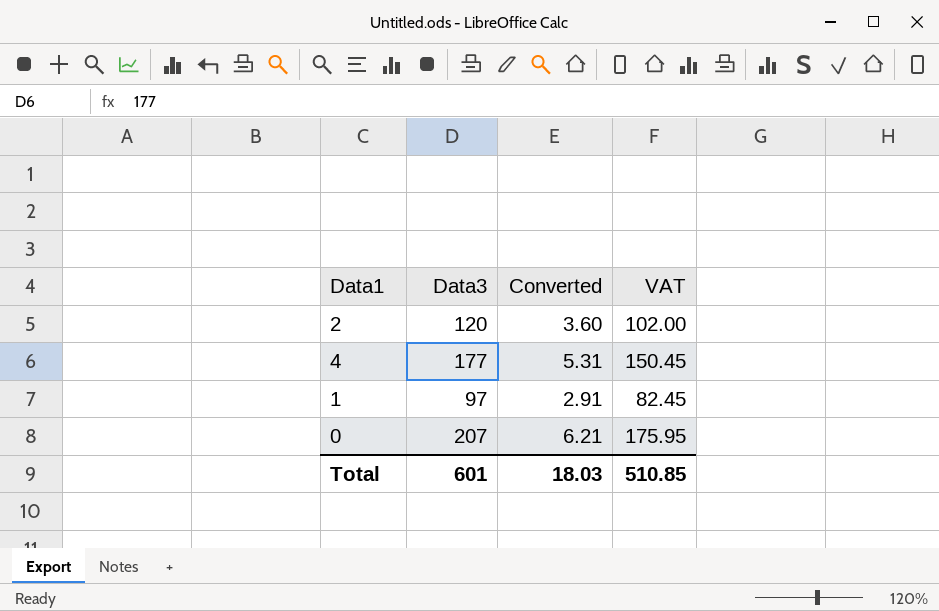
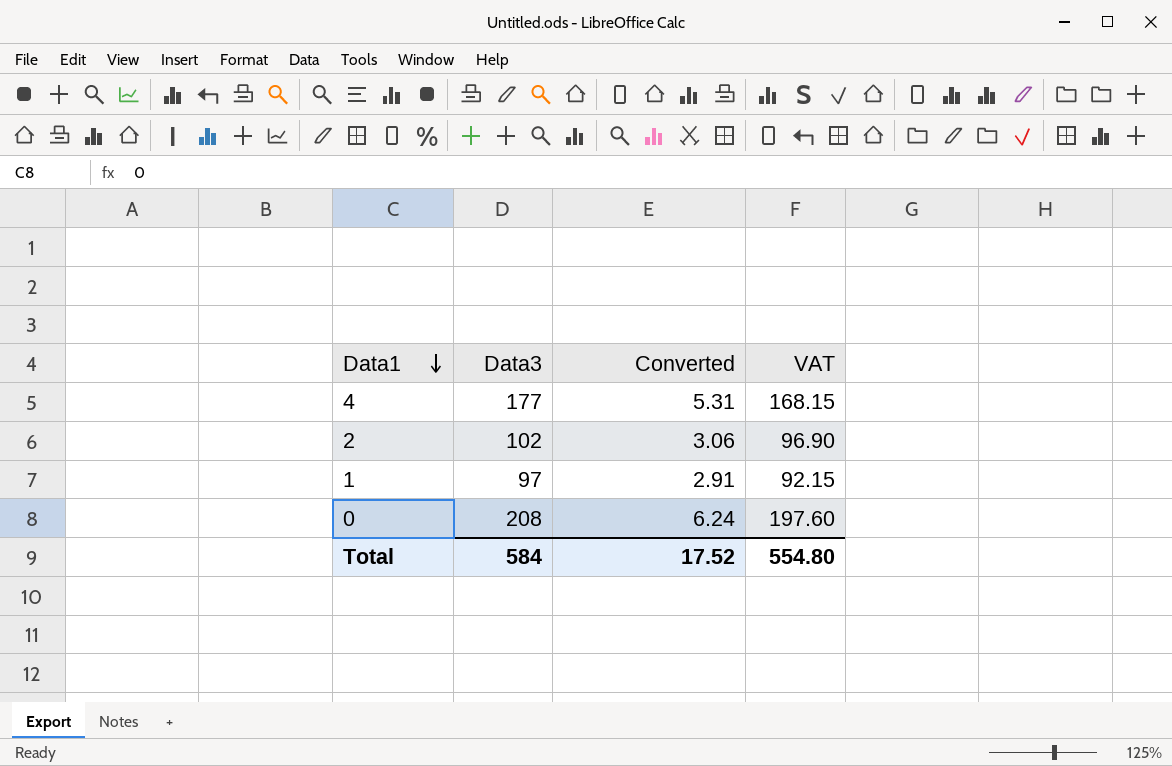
row order: none -> Data1 descending
column VAT | formula: [Data3] * 0.85 -> [Data3] * 0.95
2 | Data3: 120 -> 102
2 | Converted: 3.60 -> 3.06
0 | Data3: 207 -> 208
0 | Converted: 6.21 -> 6.24
Total | Data3: 601 -> 584
Total | Converted: 18.03 -> 17.52
Total | VAT: 510.85 -> 554.80

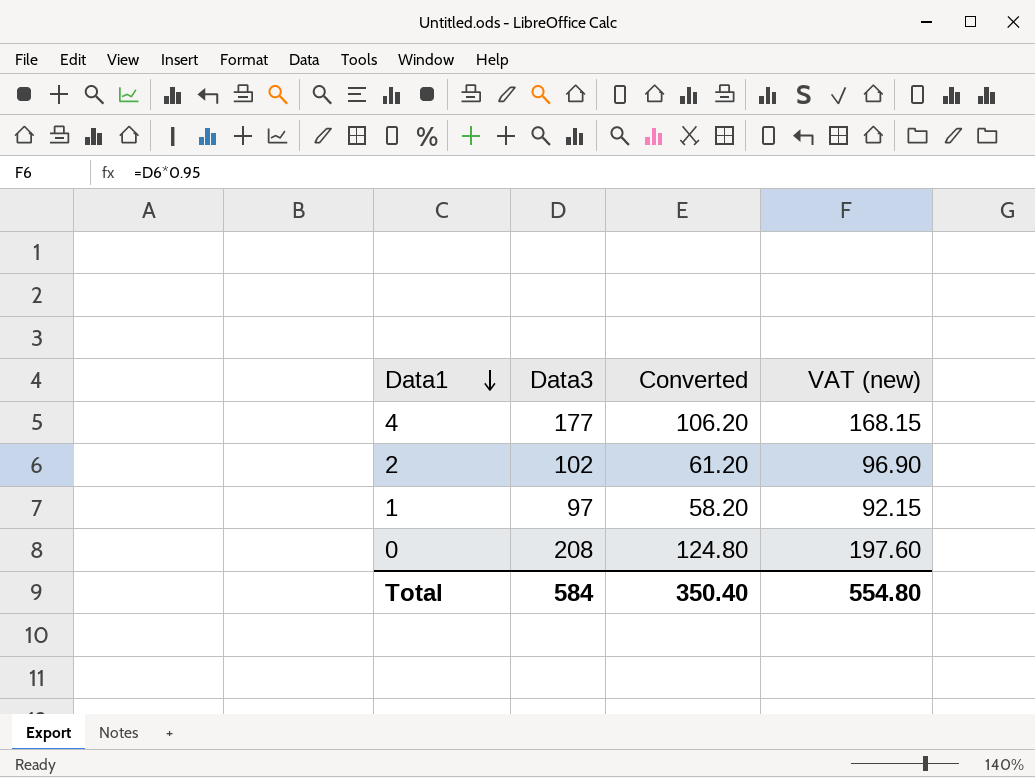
column Converted | formula: [Data3] * 0.03 -> [Data3] * 0.6
column name: VAT -> VAT (new)
Total | Converted: 17.52 -> 350.40

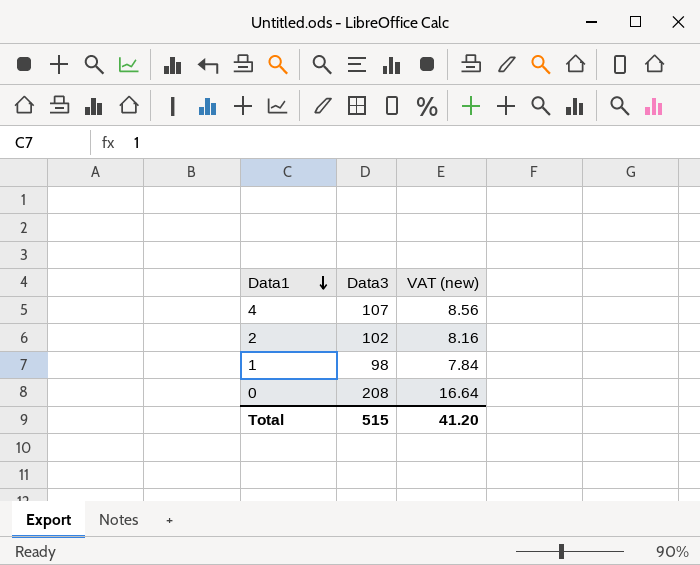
column Converted | formula: [Data3] * 0.6 -> none
column VAT (new) | formula: [Data3] * 0.95 -> [Data3] * 0.08
4 | Data3: 177 -> 107
1 | Data3: 97 -> 98
Total | Data3: 584 -> 515
Total | VAT (new): 554.80 -> 41.20

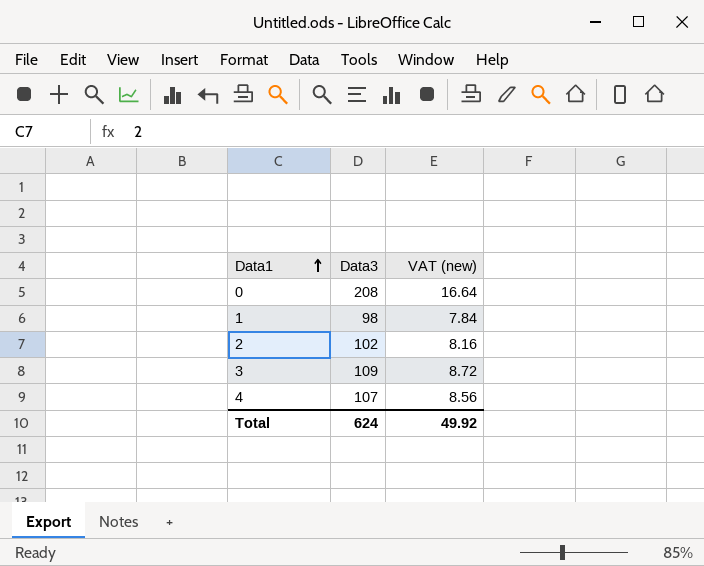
row order: Data1 descending -> Data1 ascending
row 3: none -> 109 | 8.72
Total | Data3: 515 -> 624
Total | VAT (new): 41.20 -> 49.92

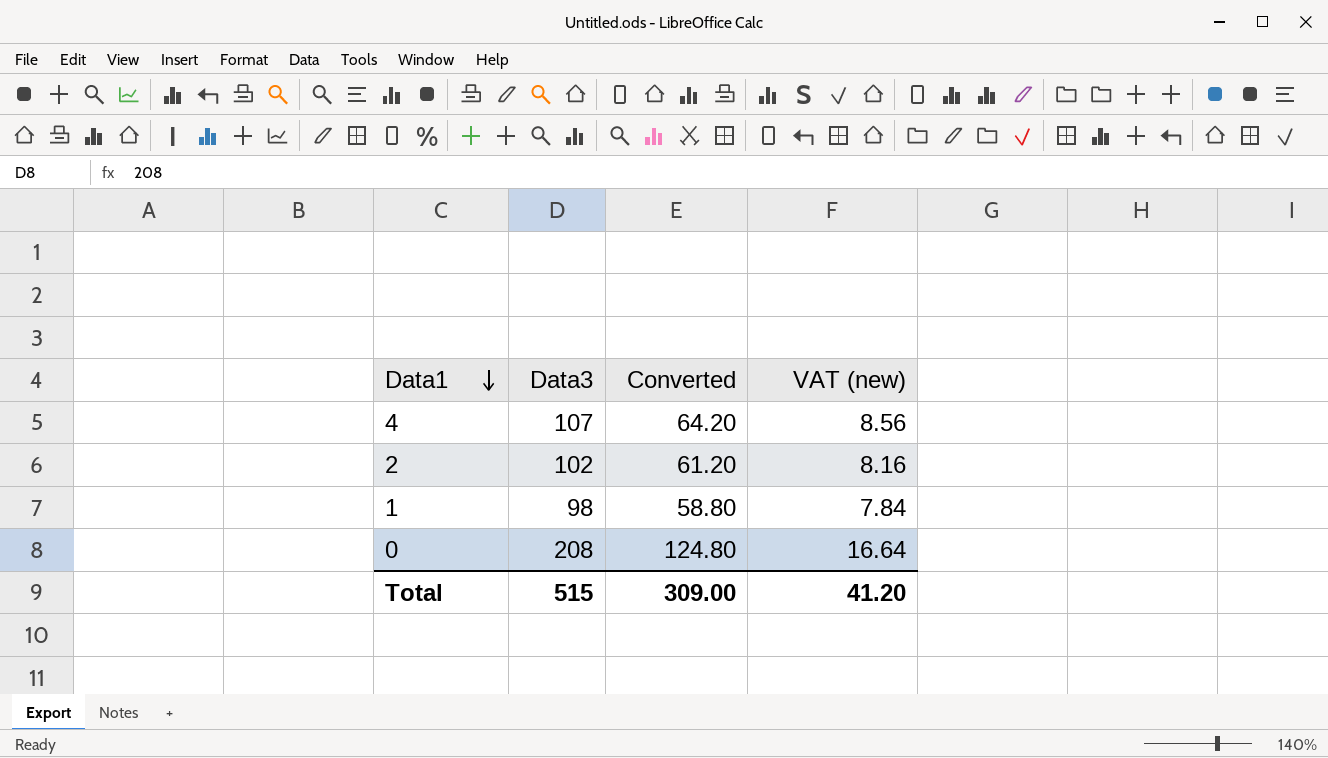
row order: Data1 ascending -> Data1 descending
column Converted | formula: none -> [Data3] * 0.6
row 3: 109 | 8.72 -> none
Total | Data3: 624 -> 515
Total | VAT (new): 49.92 -> 41.20

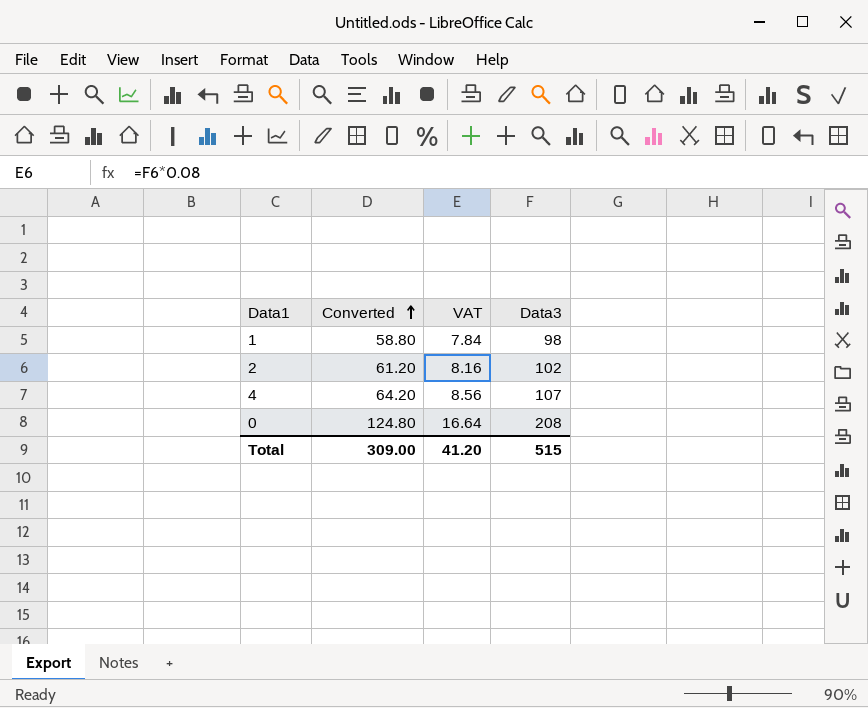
row order: Data1 descending -> Converted ascending
column name: VAT (new) -> VAT
column Data3 | position: 2 -> 4

